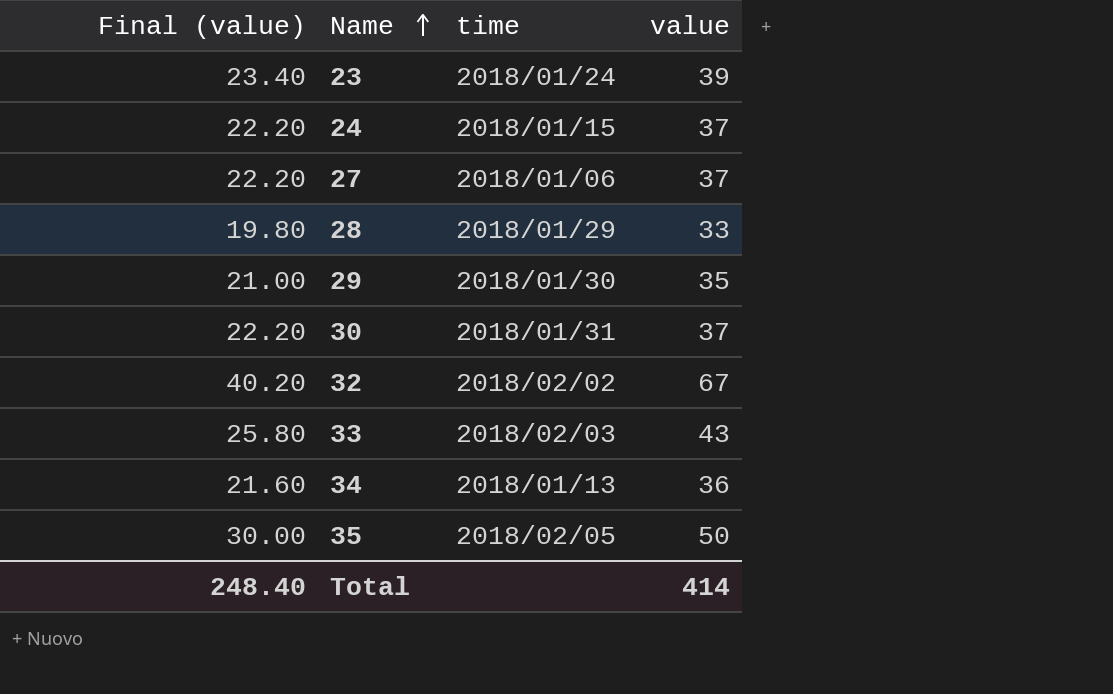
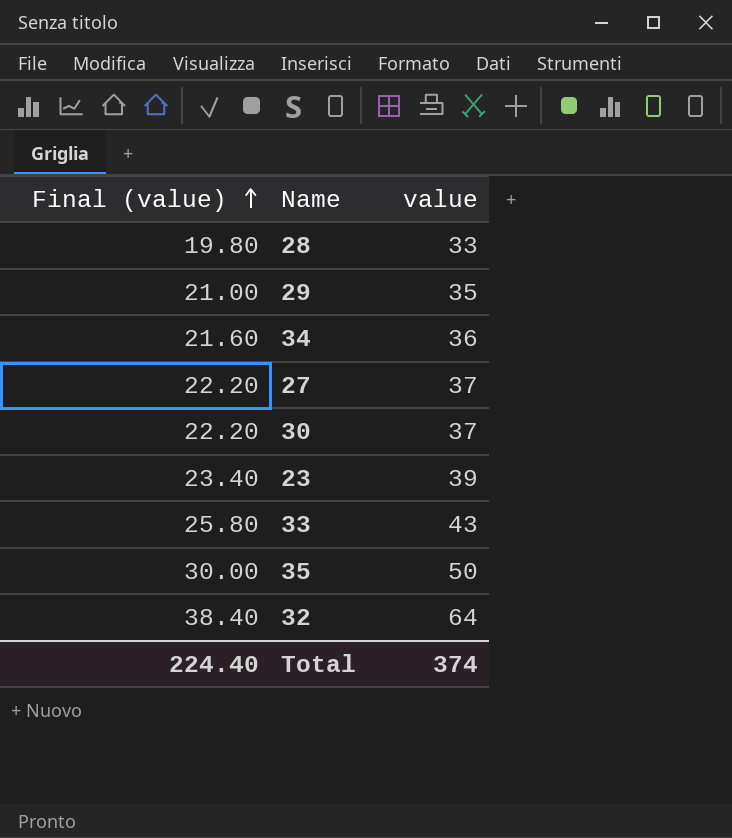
row order: Name ascending -> Final (value) ascending
column time | position: 3 -> none
row 24: 22.20 | 2018/01/15 | 37 -> none
32 | Final (value): 40.20 -> 38.40
32 | value: 67 -> 64
Total | Final (value): 248.40 -> 224.40
Total | value: 414 -> 374

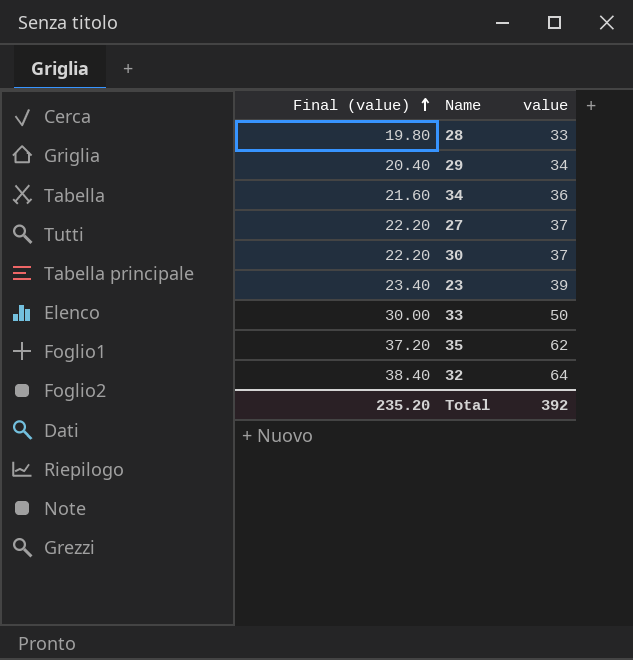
29 | Final (value): 21.00 -> 20.40
29 | value: 35 -> 34
33 | Final (value): 25.80 -> 30.00
33 | value: 43 -> 50
35 | Final (value): 30.00 -> 37.20
35 | value: 50 -> 62
Total | Final (value): 224.40 -> 235.20
Total | value: 374 -> 392

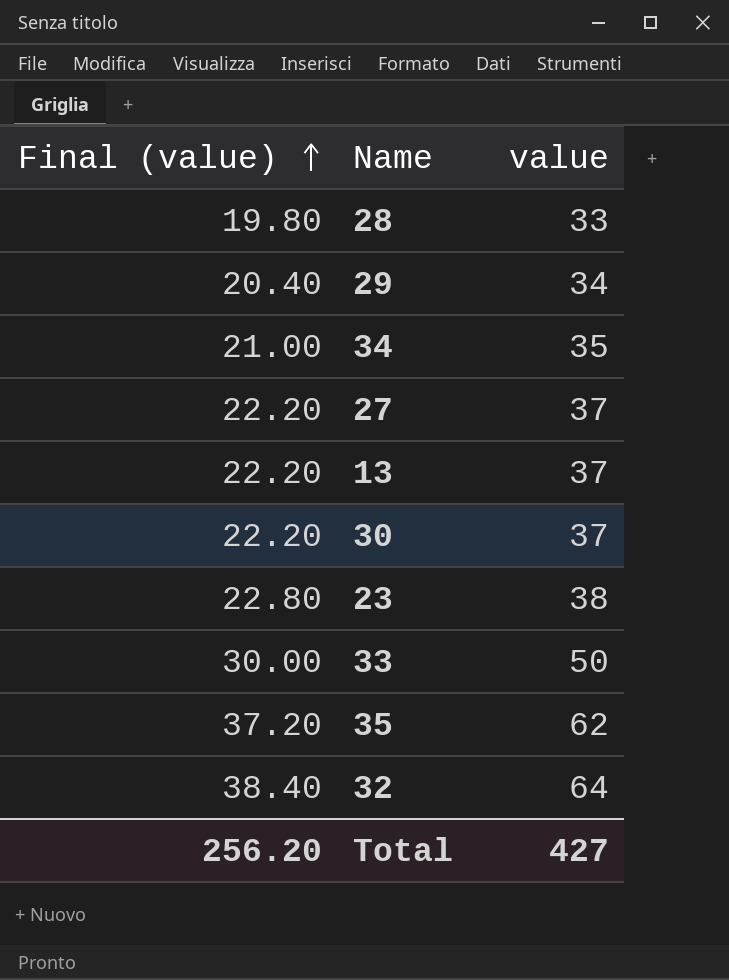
34 | Final (value): 21.60 -> 21.00
34 | value: 36 -> 35
row 13: none -> 22.20 | 37
23 | Final (value): 23.40 -> 22.80
23 | value: 39 -> 38
Total | Final (value): 235.20 -> 256.20
Total | value: 392 -> 427

